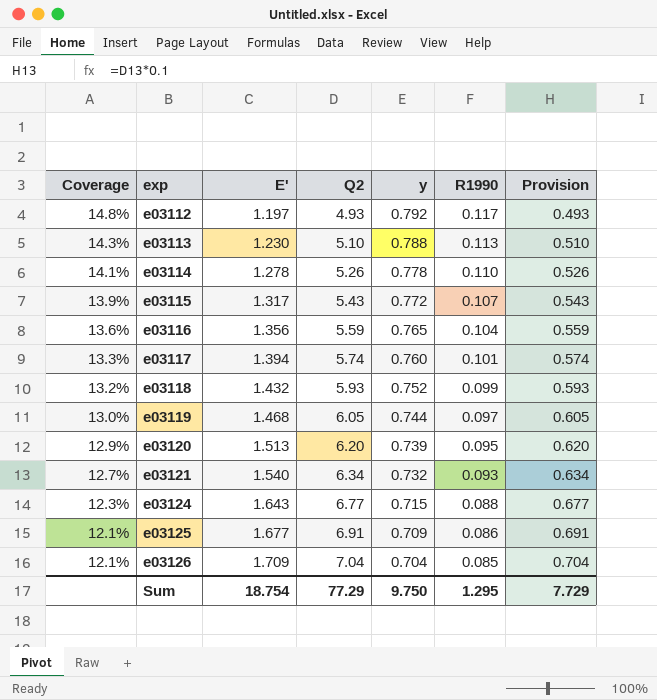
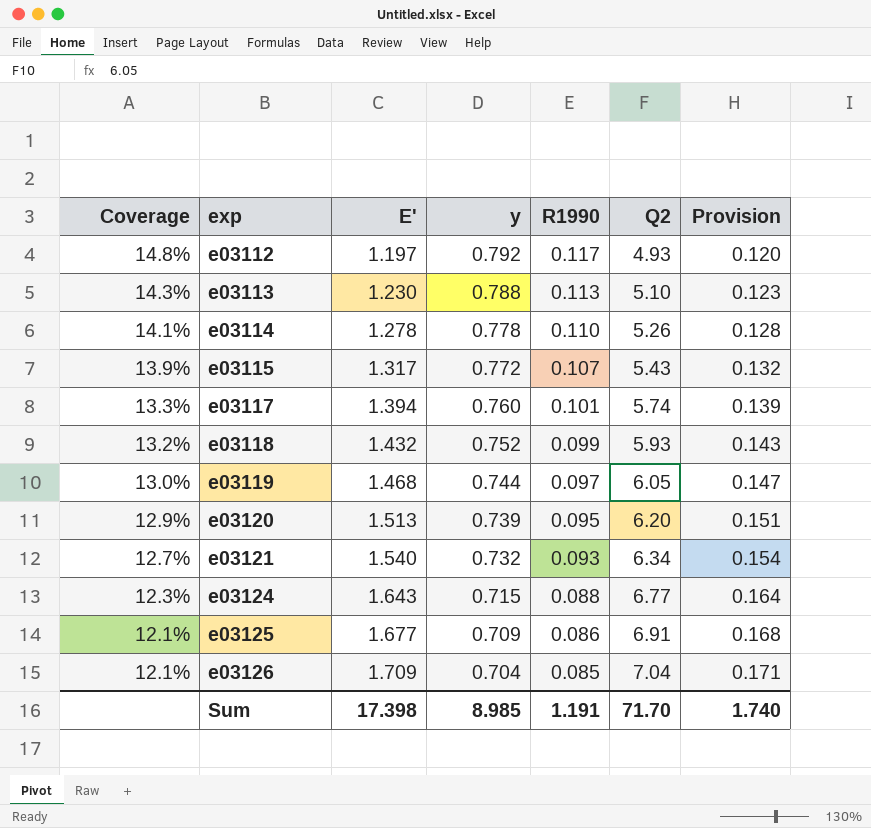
column Q2 | position: 4 -> 6
column Provision | formula: [Q2] * 0.1 -> [E'] * 0.1
row e03116: 13.6% | 1.356 | 5.59 | 0.765 | 0.104 | 0.559 -> none
Sum | E': 18.754 -> 17.398
Sum | y: 9.750 -> 8.985
Sum | R1990: 1.295 -> 1.191
Sum | Q2: 77.29 -> 71.70
Sum | Provision: 7.729 -> 1.740

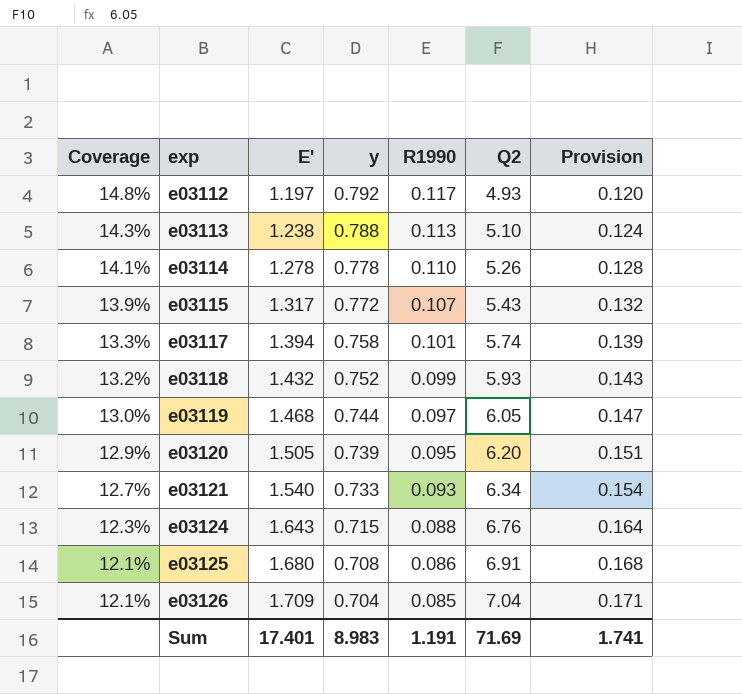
e03113 | E': 1.230 -> 1.238
e03113 | Provision: 0.123 -> 0.124
e03117 | y: 0.760 -> 0.758
e03120 | E': 1.513 -> 1.505
e03121 | y: 0.732 -> 0.733
e03124 | Q2: 6.77 -> 6.76
e03125 | E': 1.677 -> 1.680
e03125 | y: 0.709 -> 0.708
Sum | E': 17.398 -> 17.401
Sum | y: 8.985 -> 8.983
Sum | Q2: 71.70 -> 71.69
Sum | Provision: 1.740 -> 1.741

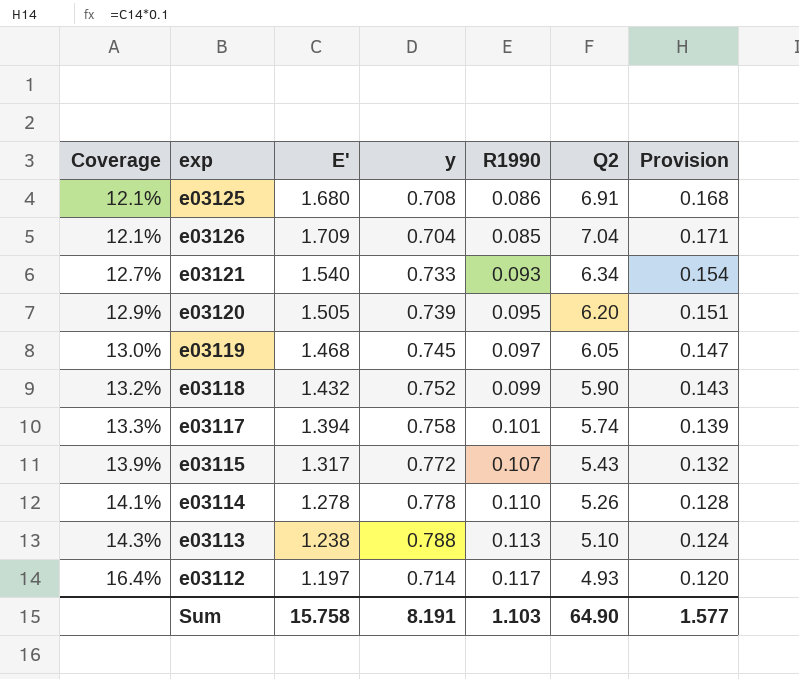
row order: Coverage descending -> Coverage ascending
row e03124: 12.3% | 1.643 | 0.715 | 0.088 | 6.76 | 0.164 -> none
e03119 | y: 0.744 -> 0.745
e03118 | Q2: 5.93 -> 5.90
e03112 | Coverage: 14.8% -> 16.4%
e03112 | y: 0.792 -> 0.714
Sum | E': 17.401 -> 15.758
Sum | y: 8.983 -> 8.191
Sum | R1990: 1.191 -> 1.103
Sum | Q2: 71.69 -> 64.90
Sum | Provision: 1.741 -> 1.577

